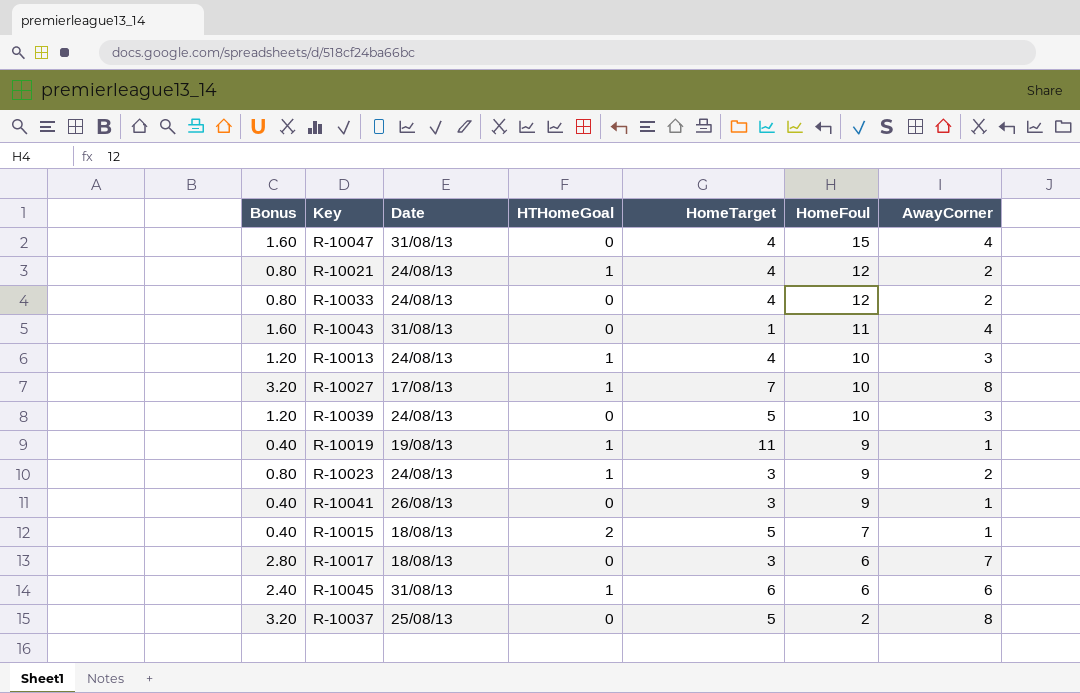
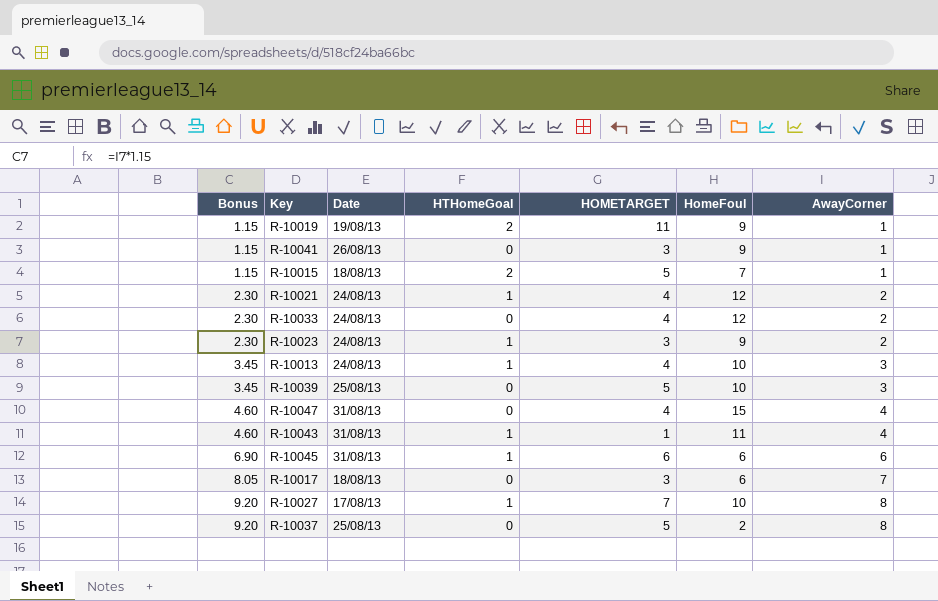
row order: HomeFoul descending -> Bonus ascending
column Bonus | formula: [AwayCorner] * 0.4 -> [AwayCorner] * 1.15
column name: HomeTarget -> HOMETARGET
R-10019 | HTHomeGoal: 1 -> 2
R-10039 | Date: 24/08/13 -> 25/08/13
R-10043 | HTHomeGoal: 0 -> 1

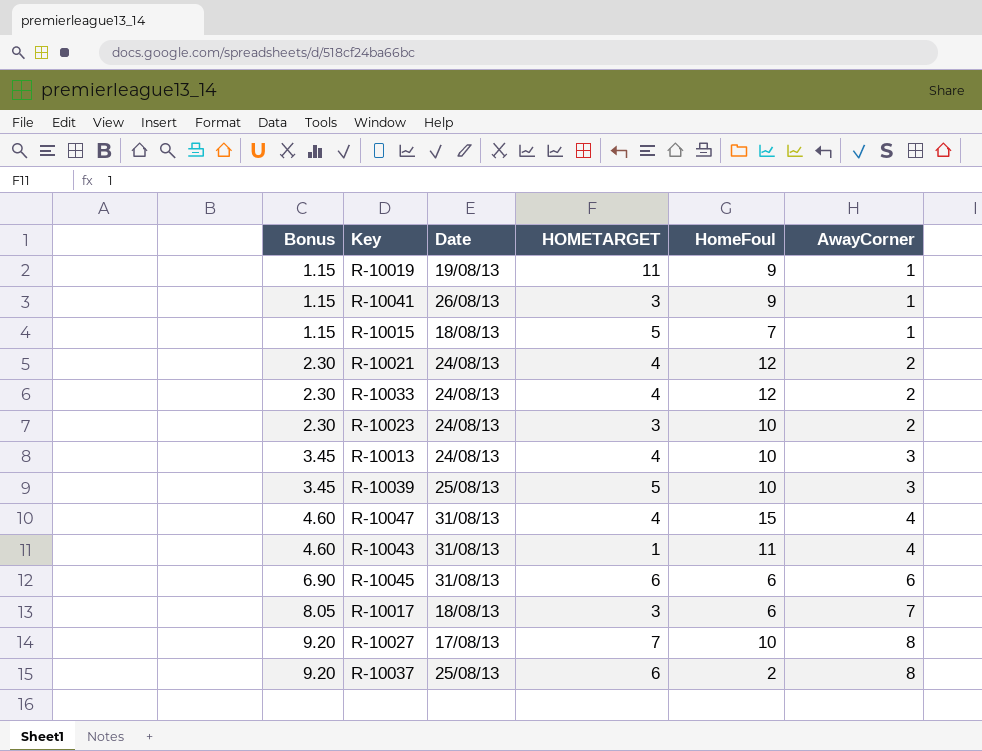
column HTHomeGoal | position: 4 -> none
R-10023 | HomeFoul: 9 -> 10
R-10037 | HOMETARGET: 5 -> 6

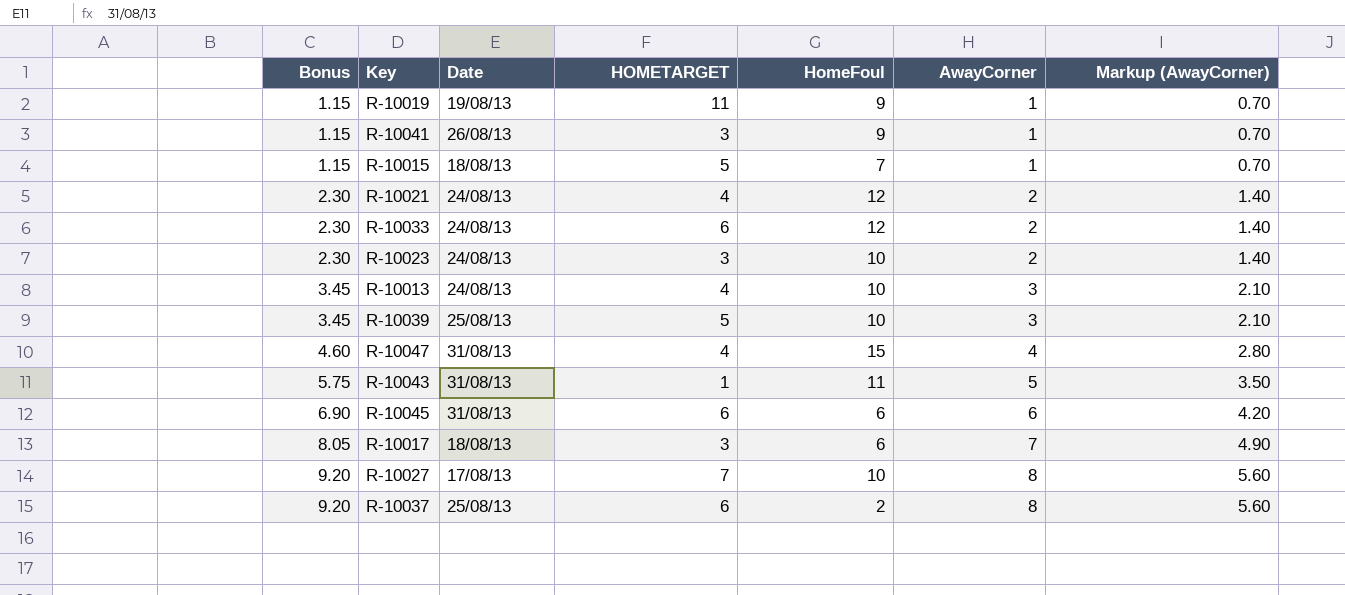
column Markup (AwayCorner) | formula: none -> [AwayCorner] * 0.7
R-10033 | HOMETARGET: 4 -> 6
R-10043 | Bonus: 4.60 -> 5.75
R-10043 | AwayCorner: 4 -> 5

